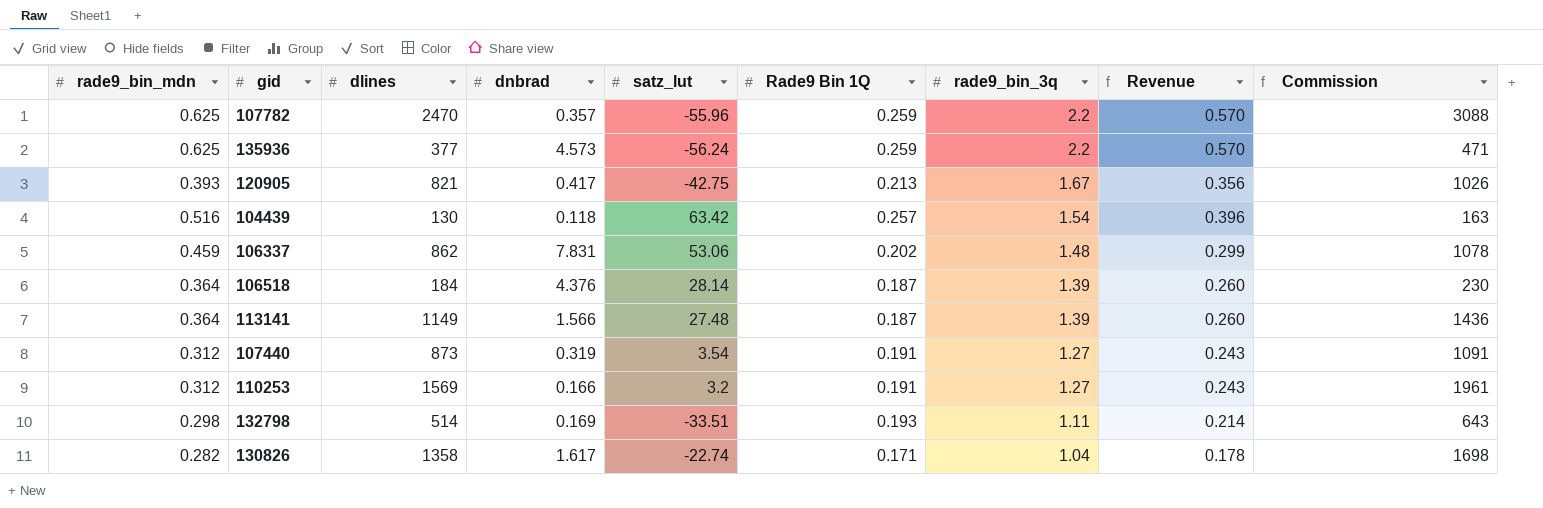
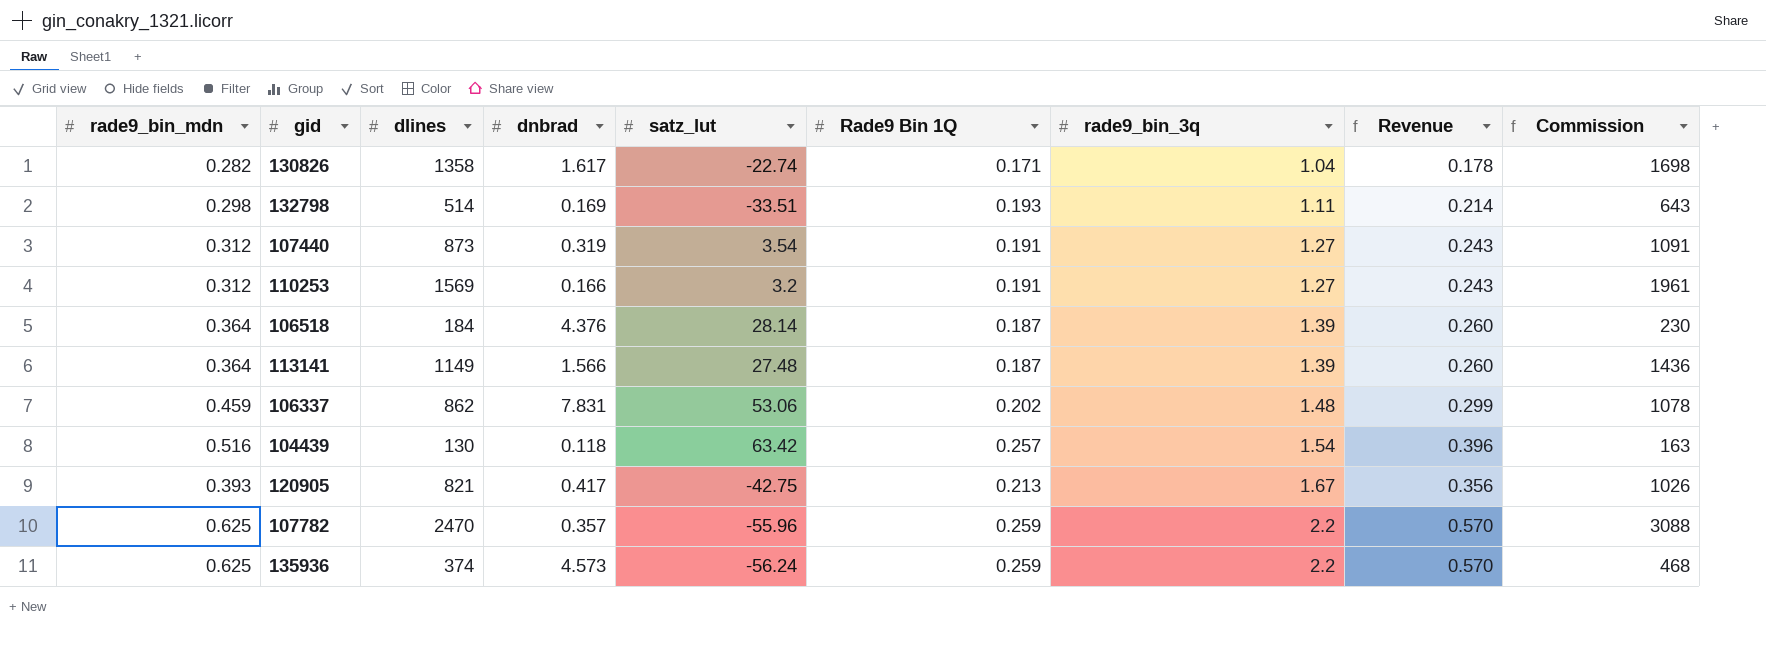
row order: rade9_bin_3q descending -> rade9_bin_3q ascending
135936 | dlines: 377 -> 374
135936 | Commission: 471 -> 468

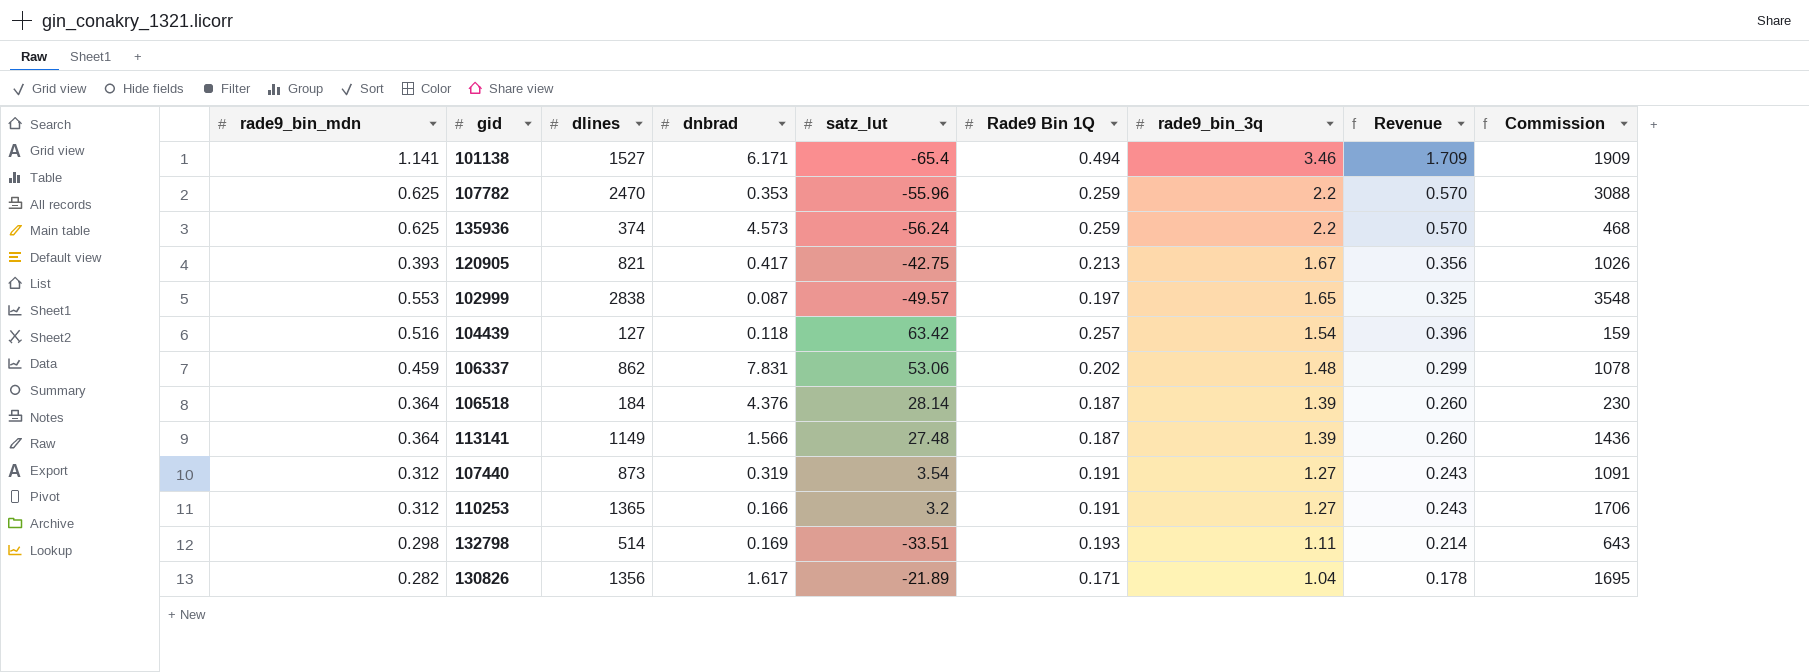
row order: rade9_bin_3q ascending -> rade9_bin_3q descending
row 101138: none -> 1.141 | 1527 | 6.171 | -65.4 | 0.494 | 3.46 | 1.709 | 1909
107782 | dnbrad: 0.357 -> 0.353
row 102999: none -> 0.553 | 2838 | 0.087 | -49.57 | 0.197 | 1.65 | 0.325 | 3548
104439 | dlines: 130 -> 127
104439 | Commission: 163 -> 159
110253 | dlines: 1569 -> 1365
110253 | Commission: 1961 -> 1706
130826 | dlines: 1358 -> 1356
130826 | satz_lut: -22.74 -> -21.89
130826 | Commission: 1698 -> 1695

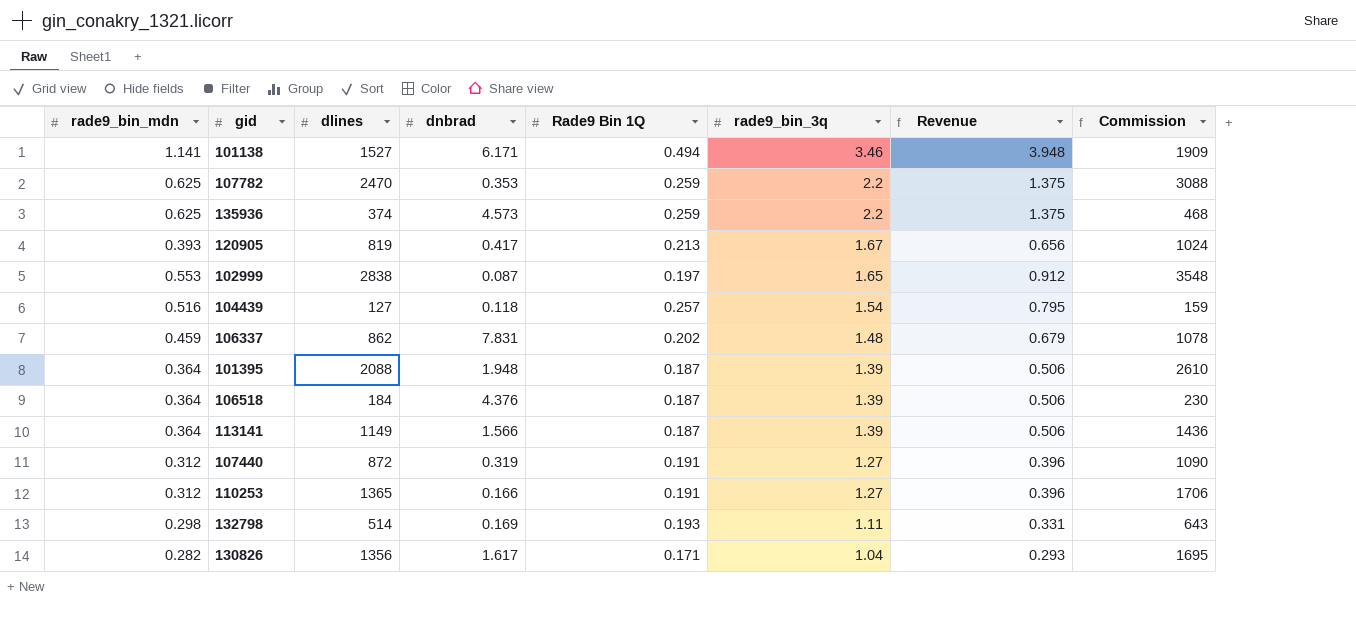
column satz_lut | position: 5 -> none
column Revenue | formula: [Rade9 Bin 1Q] * [rade9_bin_3q] -> [rade9_bin_mdn] * [rade9_bin_3q]
120905 | dlines: 821 -> 819
120905 | Commission: 1026 -> 1024
row 101395: none -> 0.364 | 2088 | 1.948 | 0.187 | 1.39 | 0.506 | 2610
107440 | dlines: 873 -> 872
107440 | Commission: 1091 -> 1090

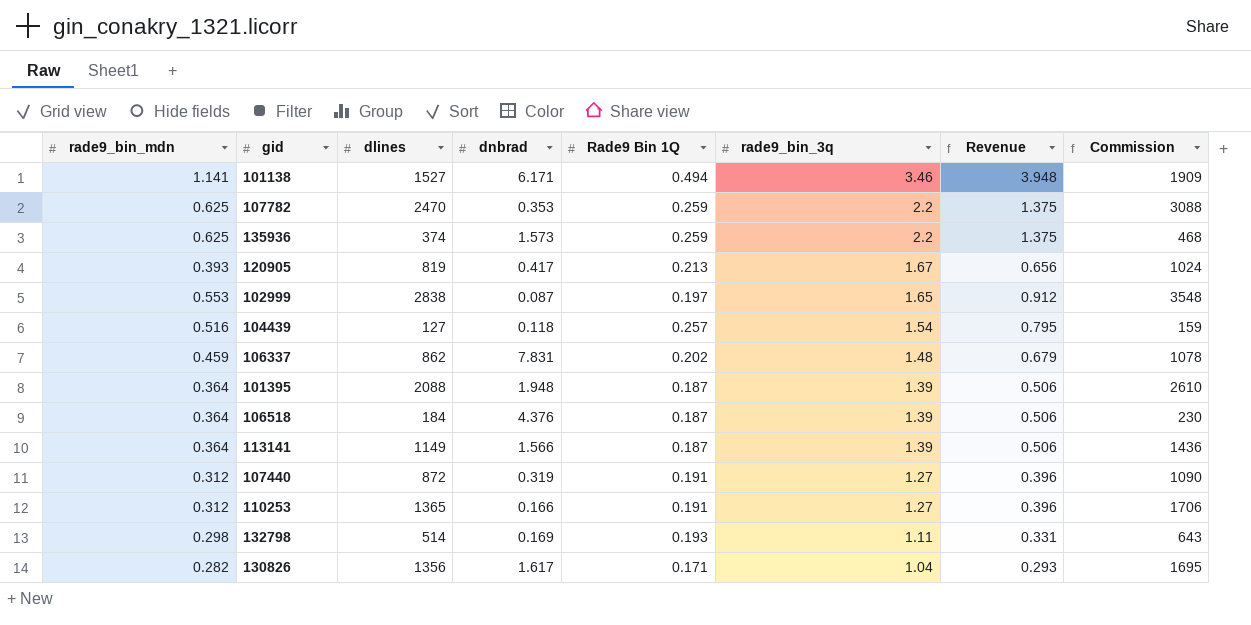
135936 | dnbrad: 4.573 -> 1.573

